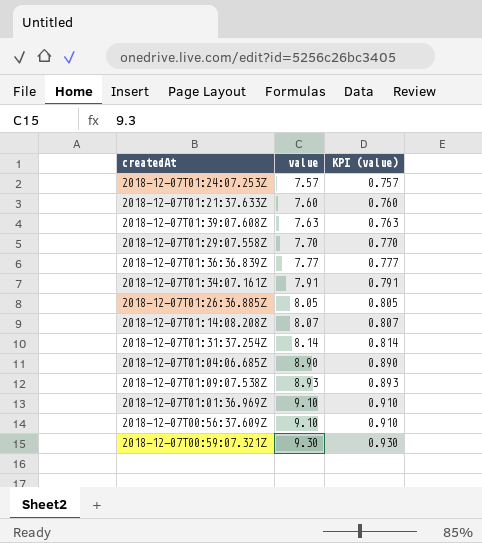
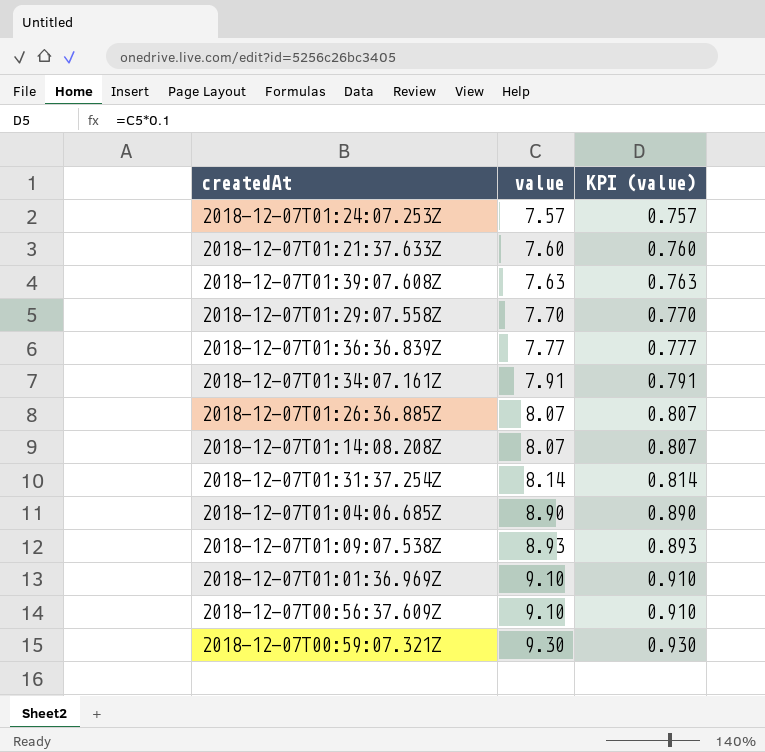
2018-12-07T01:26:36.885Z | value: 8.05 -> 8.07
2018-12-07T01:26:36.885Z | KPI (value): 0.805 -> 0.807

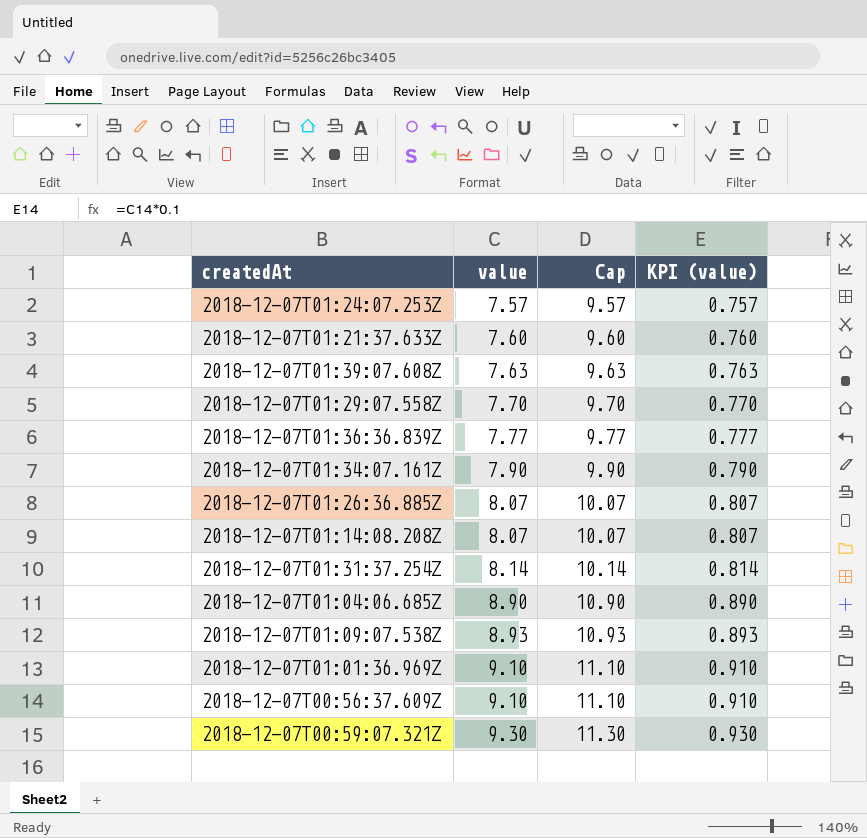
column Cap | formula: none -> [value] + 2
2018-12-07T01:34:07.161Z | value: 7.91 -> 7.90
2018-12-07T01:34:07.161Z | KPI (value): 0.791 -> 0.790

